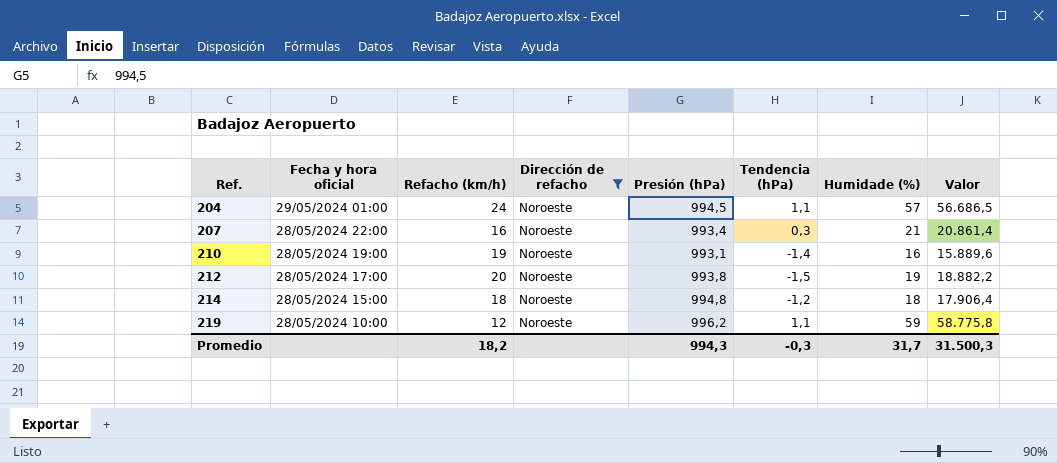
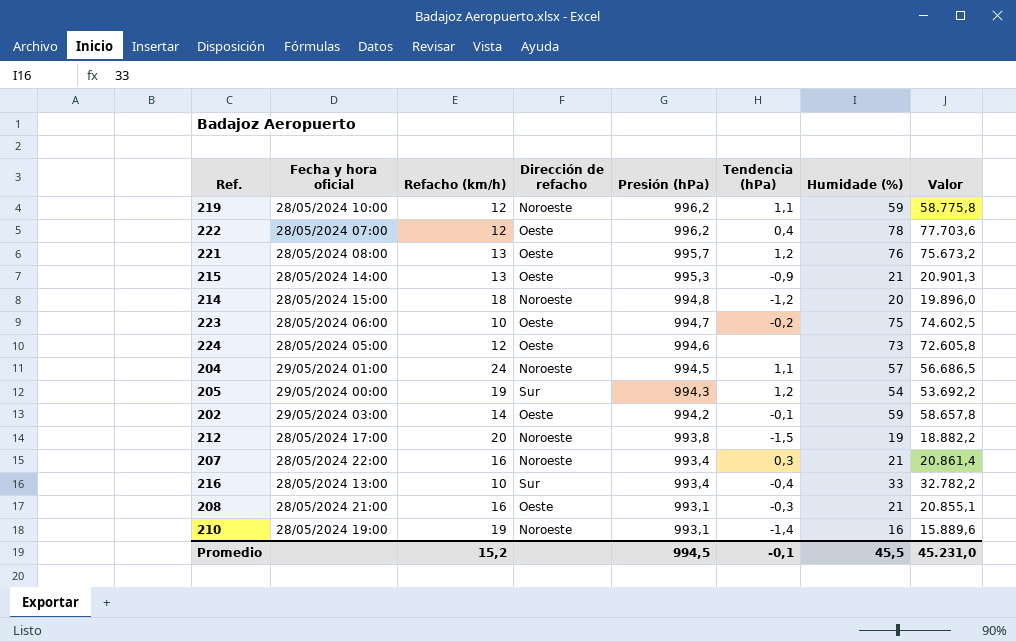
filter: Dirección de refacho = Noroeste -> none
row order: Ref. ascending -> Presión (hPa) descending
214 | Humidade (%): 18 -> 20
214 | Valor: 17.906,4 -> 19.896,0
Promedio | Refacho (km/h): 18,2 -> 15,2
Promedio | Presión (hPa): 994,3 -> 994,5
Promedio | Tendencia (hPa): -0,3 -> -0,1
Promedio | Humidade (%): 31,7 -> 45,5
Promedio | Valor: 31.500,3 -> 45.231,0

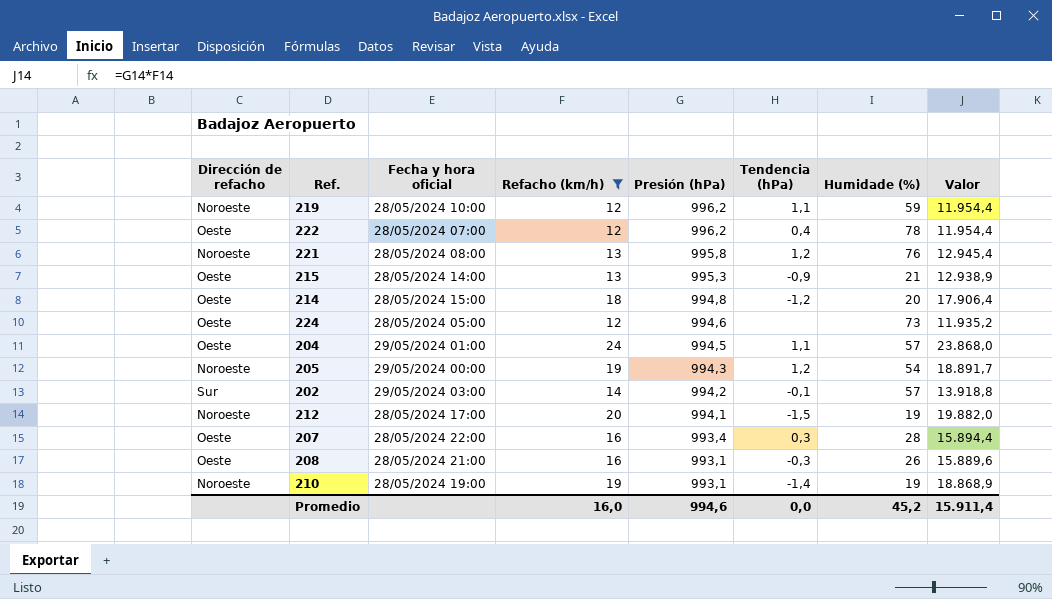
filter: none -> Refacho (km/h) != 10
column Dirección de refacho | position: 4 -> 1
column Valor | formula: [Presión (hPa)] * [Humidade (%)] -> [Refacho (km/h)] * [Presión (hPa)]
221 | Dirección de refacho: Oeste -> Noroeste
221 | Presión (hPa): 995,7 -> 995,8
214 | Dirección de refacho: Noroeste -> Oeste
204 | Dirección de refacho: Noroeste -> Oeste
205 | Dirección de refacho: Sur -> Noroeste
202 | Dirección de refacho: Oeste -> Sur
202 | Humidade (%): 59 -> 57
212 | Presión (hPa): 993,8 -> 994,1
207 | Dirección de refacho: Noroeste -> Oeste
207 | Humidade (%): 21 -> 28
208 | Humidade (%): 21 -> 26
210 | Humidade (%): 16 -> 19
Promedio | Refacho (km/h): 15,2 -> 16,0
Promedio | Presión (hPa): 994,5 -> 994,6
Promedio | Tendencia (hPa): -0,1 -> 0,0
Promedio | Humidade (%): 45,5 -> 45,2
Promedio | Valor: 45.231,0 -> 15.911,4

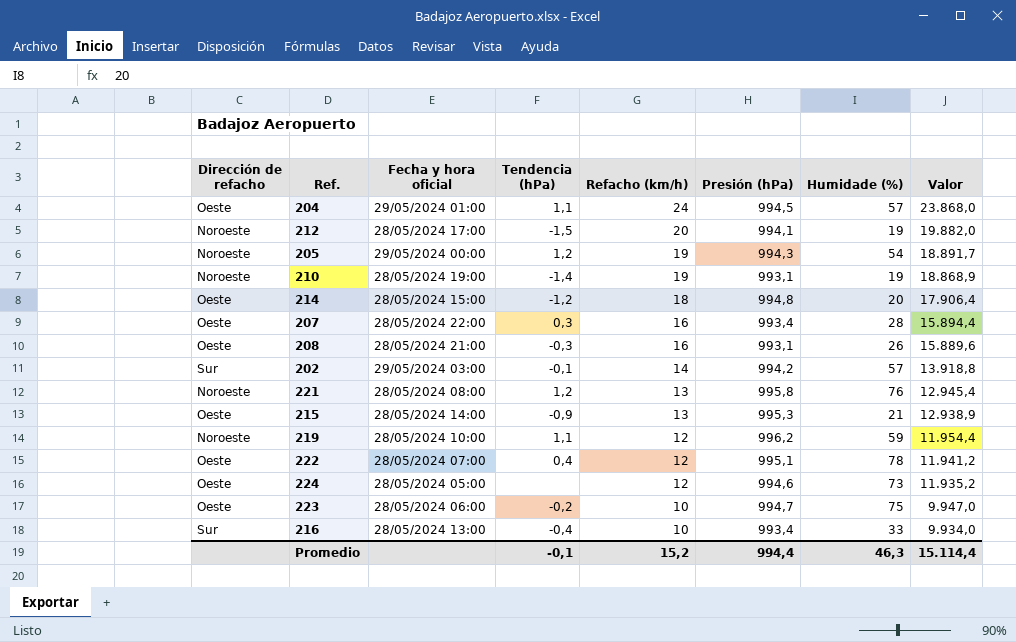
filter: Refacho (km/h) != 10 -> none
row order: Presión (hPa) descending -> Refacho (km/h) descending
column Tendencia (hPa) | position: 6 -> 4
222 | Presión (hPa): 996,2 -> 995,1
222 | Valor: 11.954,4 -> 11.941,2
Promedio | Tendencia (hPa): 0,0 -> -0,1
Promedio | Refacho (km/h): 16,0 -> 15,2
Promedio | Presión (hPa): 994,6 -> 994,4
Promedio | Humidade (%): 45,2 -> 46,3
Promedio | Valor: 15.911,4 -> 15.114,4

